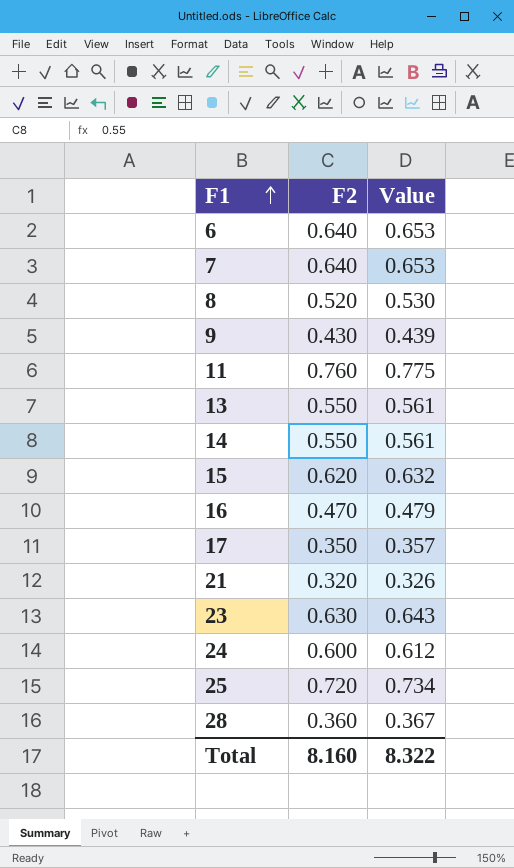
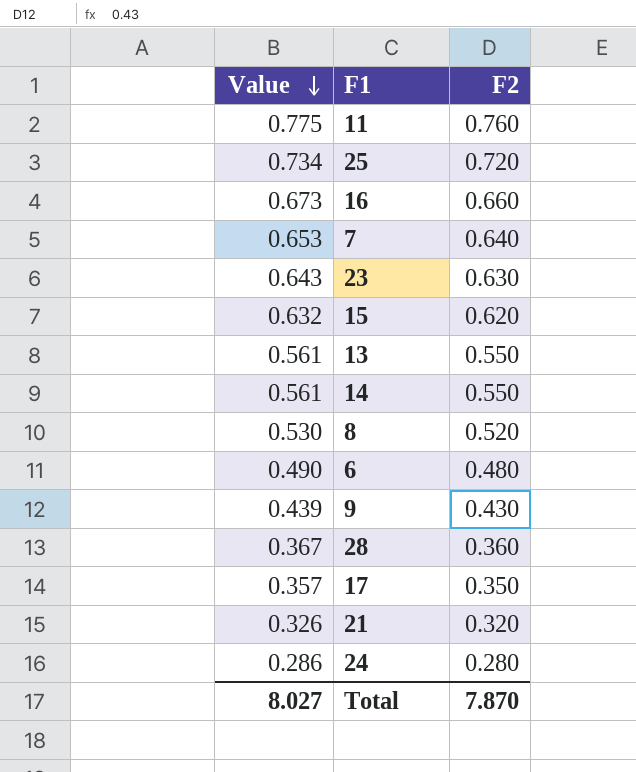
row order: F1 ascending -> Value descending
column Value | position: 3 -> 1
16 | Value: 0.479 -> 0.673
16 | F2: 0.470 -> 0.660
6 | Value: 0.653 -> 0.490
6 | F2: 0.640 -> 0.480
24 | Value: 0.612 -> 0.286
24 | F2: 0.600 -> 0.280
Total | Value: 8.322 -> 8.027
Total | F2: 8.160 -> 7.870

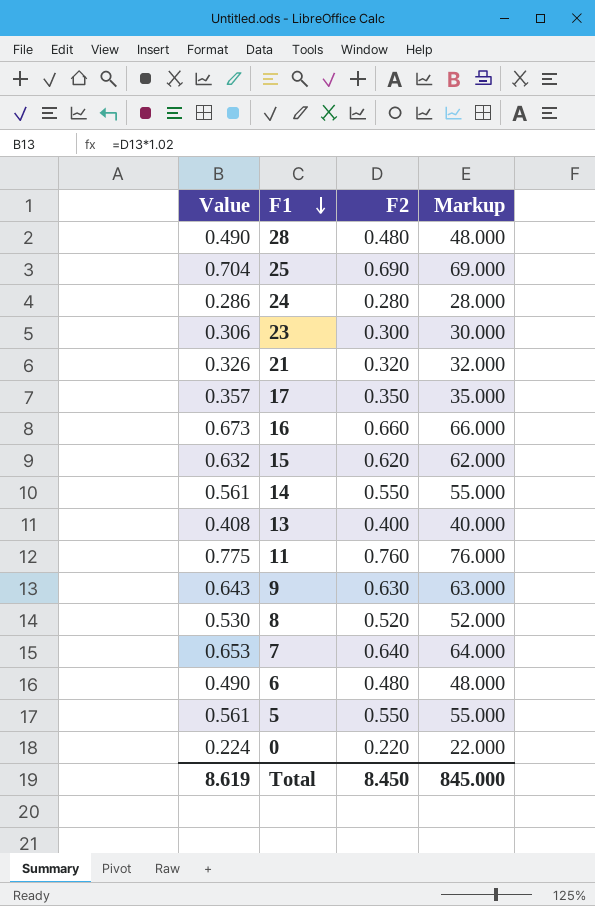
row order: Value descending -> F1 descending
column Markup | formula: none -> [F2] * 100
28 | Value: 0.367 -> 0.490
28 | F2: 0.360 -> 0.480
25 | Value: 0.734 -> 0.704
25 | F2: 0.720 -> 0.690
23 | Value: 0.643 -> 0.306
23 | F2: 0.630 -> 0.300
13 | Value: 0.561 -> 0.408
13 | F2: 0.550 -> 0.400
9 | Value: 0.439 -> 0.643
9 | F2: 0.430 -> 0.630
row 5: none -> 0.561 | 0.550 | 55.000
row 0: none -> 0.224 | 0.220 | 22.000
Total | Value: 8.027 -> 8.619
Total | F2: 7.870 -> 8.450

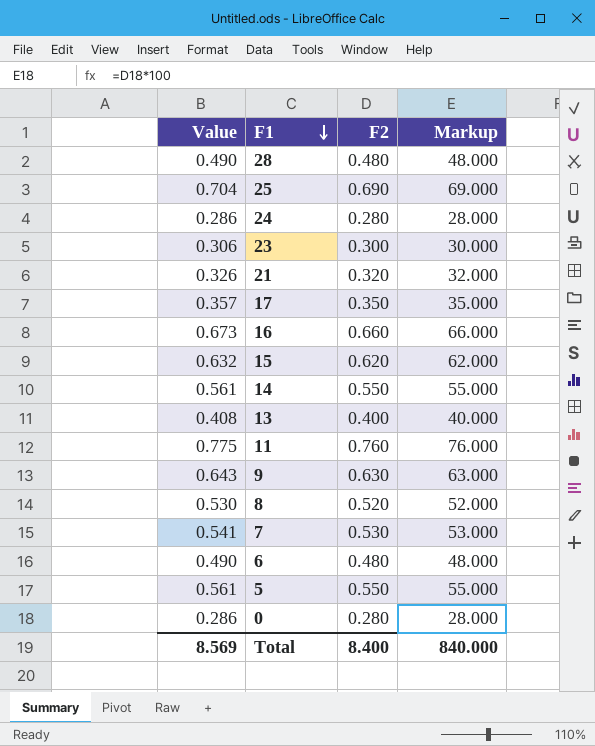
7 | Value: 0.653 -> 0.541
7 | F2: 0.640 -> 0.530
7 | Markup: 64.000 -> 53.000
0 | Value: 0.224 -> 0.286
0 | F2: 0.220 -> 0.280
0 | Markup: 22.000 -> 28.000
Total | Value: 8.619 -> 8.569
Total | F2: 8.450 -> 8.400
Total | Markup: 845.000 -> 840.000

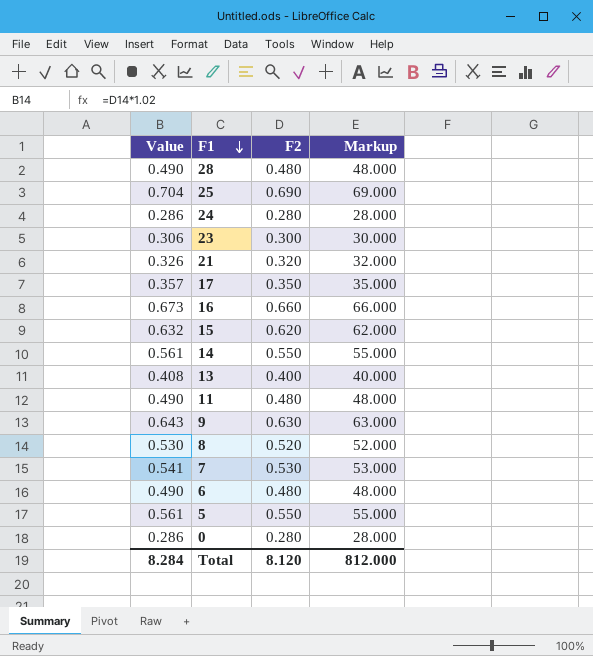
11 | Value: 0.775 -> 0.490
11 | F2: 0.760 -> 0.480
11 | Markup: 76.000 -> 48.000
Total | Value: 8.569 -> 8.284
Total | F2: 8.400 -> 8.120
Total | Markup: 840.000 -> 812.000

